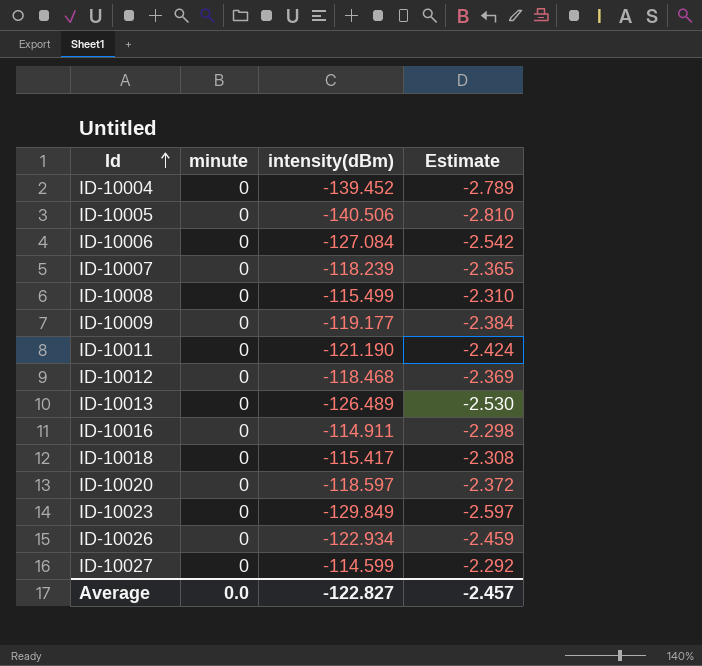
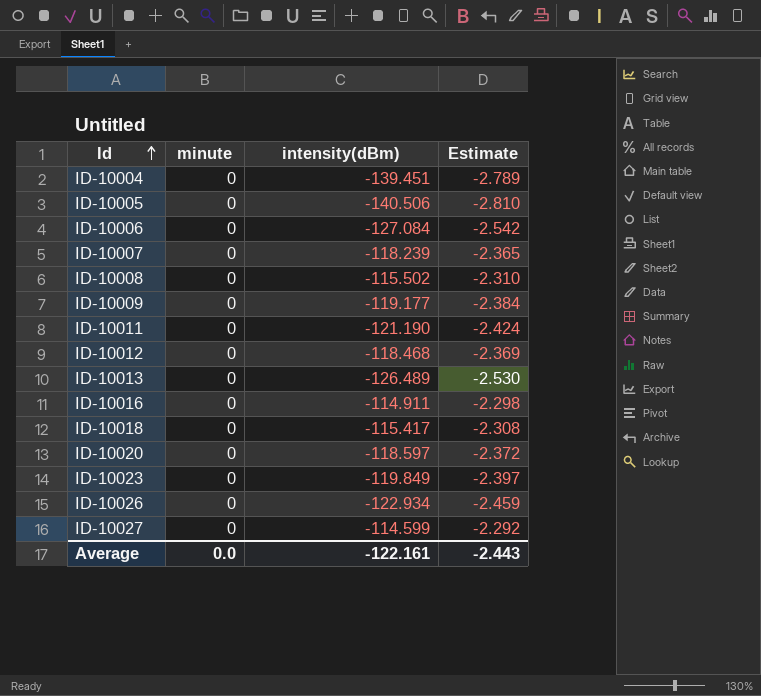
ID-10004 | intensity(dBm): -139.452 -> -139.451
ID-10008 | intensity(dBm): -115.499 -> -115.502
ID-10023 | intensity(dBm): -129.849 -> -119.849
ID-10023 | Estimate: -2.597 -> -2.397
Average | intensity(dBm): -122.827 -> -122.161
Average | Estimate: -2.457 -> -2.443

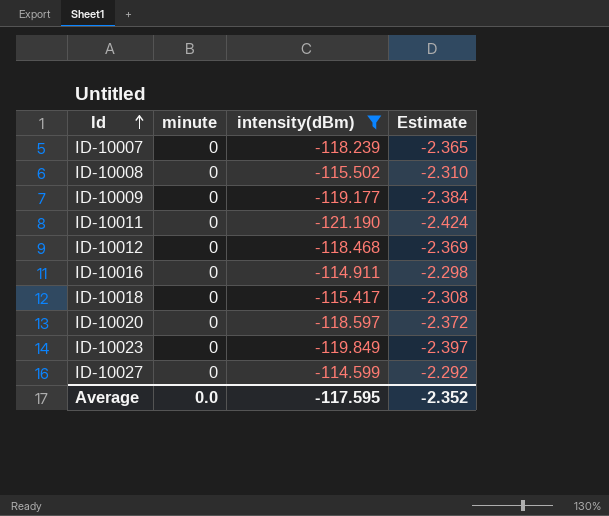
filter: none -> intensity(dBm) >= -121.190
Average | intensity(dBm): -122.161 -> -117.595
Average | Estimate: -2.443 -> -2.352

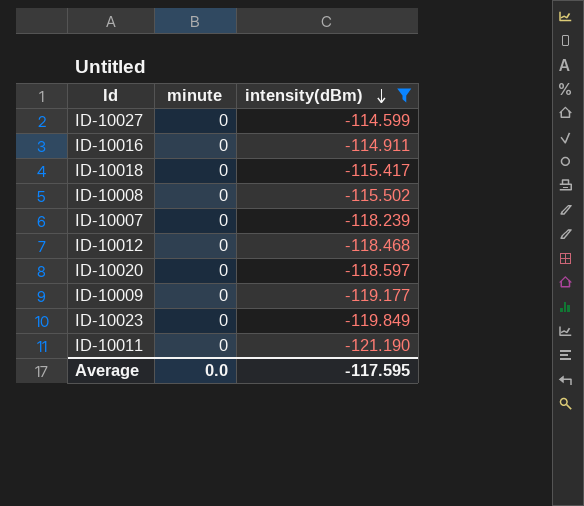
row order: Id ascending -> intensity(dBm) descending
column Estimate | formula: [intensity(dBm)] * 0.02 -> none

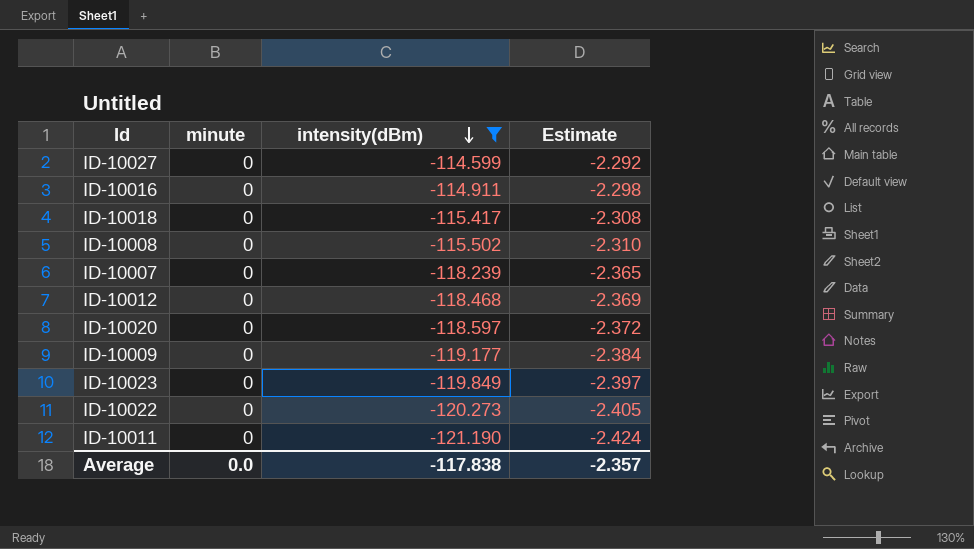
column Estimate | formula: none -> [intensity(dBm)] * 0.02
row ID-10022: none -> 0 | -120.273 | -2.405
Average | intensity(dBm): -117.595 -> -117.838

